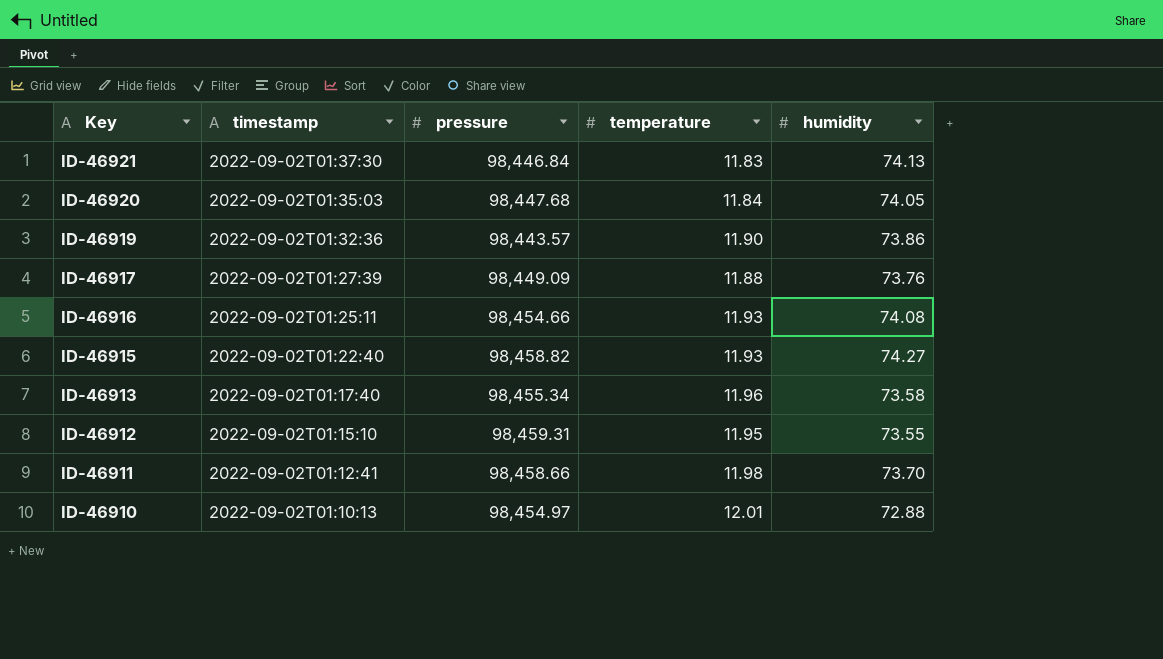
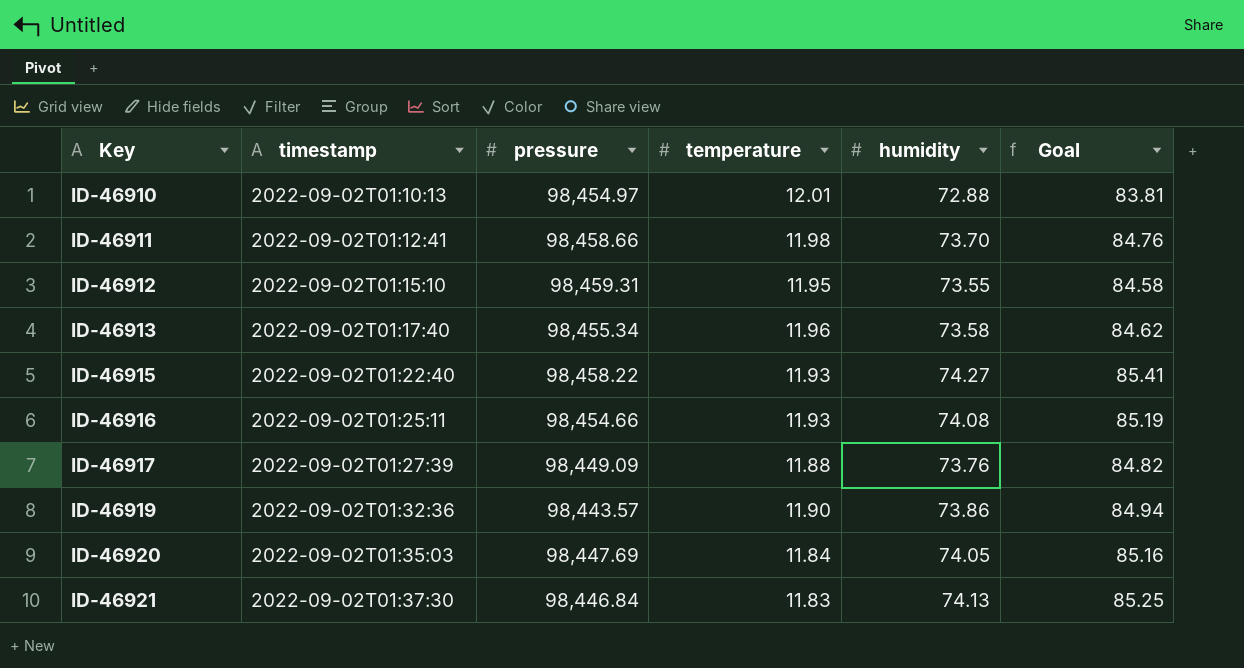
row order: Key descending -> Key ascending
column Goal | formula: none -> [humidity] * 1.15
ID-46915 | pressure: 98,458.82 -> 98,458.22
ID-46920 | pressure: 98,447.68 -> 98,447.69

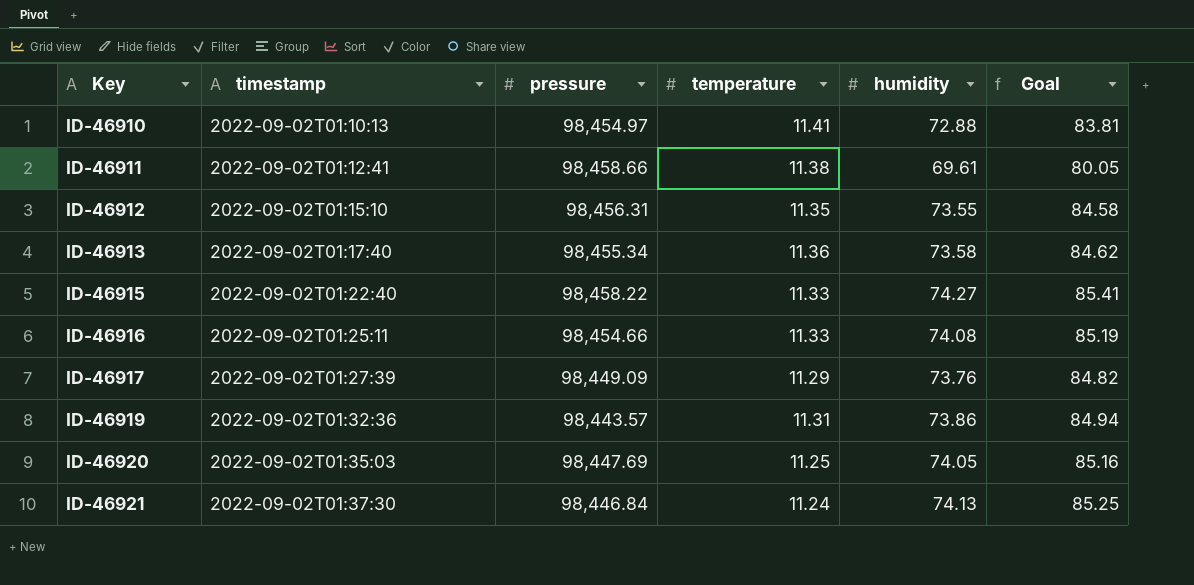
ID-46910 | temperature: 12.01 -> 11.41
ID-46911 | temperature: 11.98 -> 11.38
ID-46911 | humidity: 73.70 -> 69.61
ID-46911 | Goal: 84.76 -> 80.05
ID-46912 | pressure: 98,459.31 -> 98,456.31
ID-46912 | temperature: 11.95 -> 11.35
ID-46913 | temperature: 11.96 -> 11.36
ID-46915 | temperature: 11.93 -> 11.33
ID-46916 | temperature: 11.93 -> 11.33
ID-46917 | temperature: 11.88 -> 11.29
ID-46919 | temperature: 11.90 -> 11.31
ID-46920 | temperature: 11.84 -> 11.25
ID-46921 | temperature: 11.83 -> 11.24

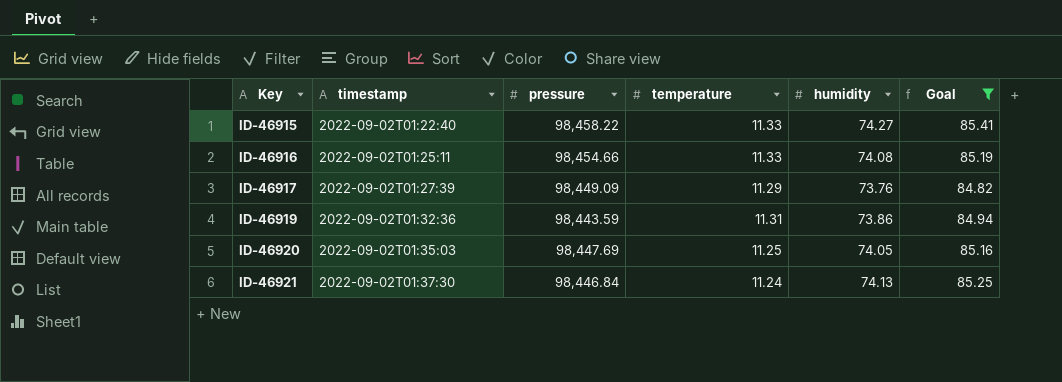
filter: none -> Goal >= 84.82
ID-46919 | pressure: 98,443.57 -> 98,443.59

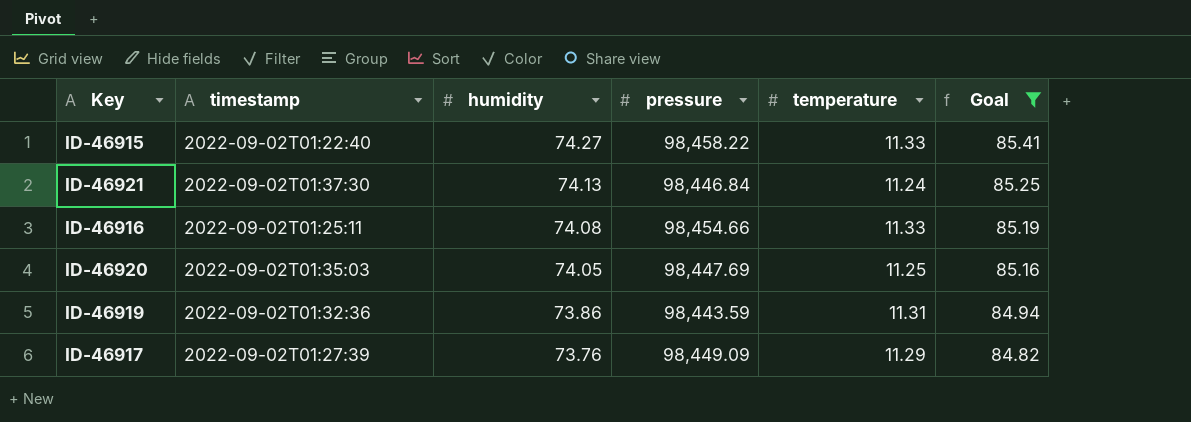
row order: Key ascending -> humidity descending
column humidity | position: 5 -> 3

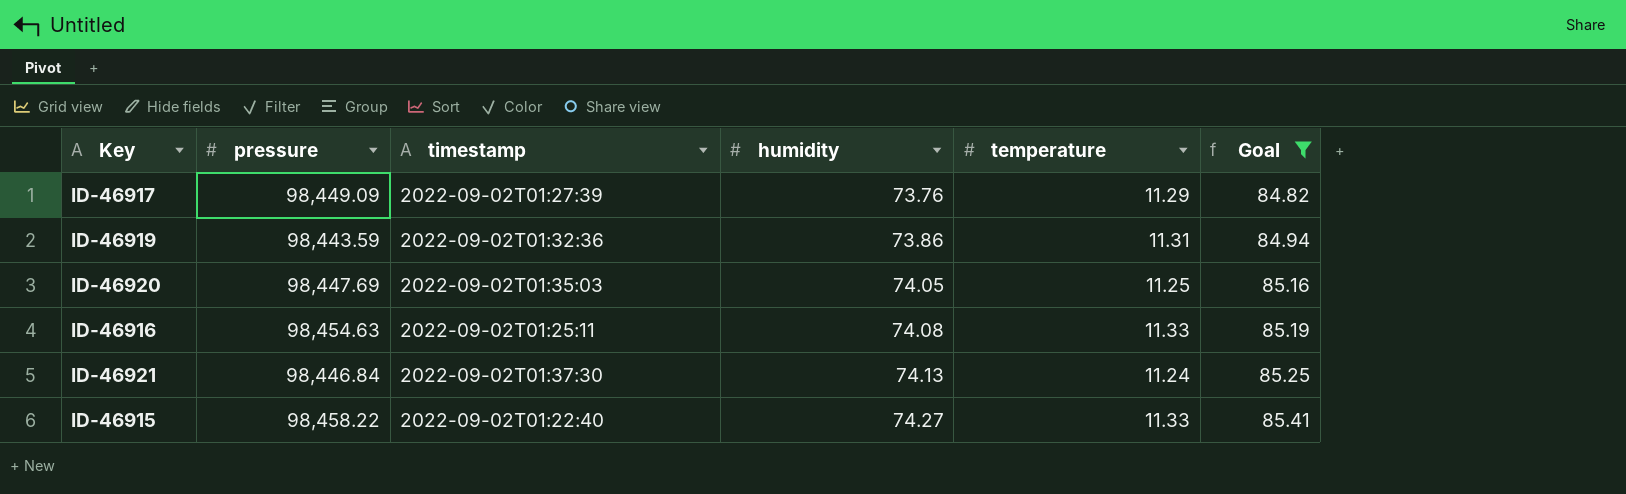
row order: humidity descending -> humidity ascending
column pressure | position: 4 -> 2
ID-46916 | pressure: 98,454.66 -> 98,454.63

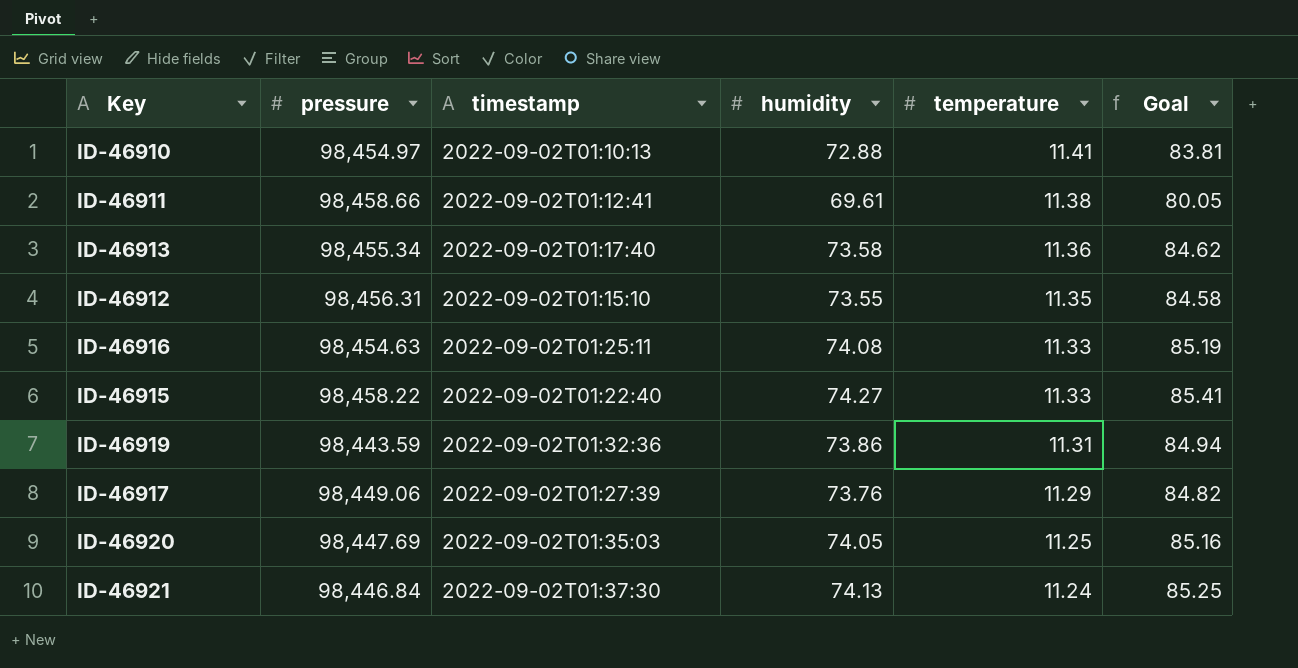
filter: Goal >= 84.82 -> none
row order: humidity ascending -> temperature descending
ID-46917 | pressure: 98,449.09 -> 98,449.06

